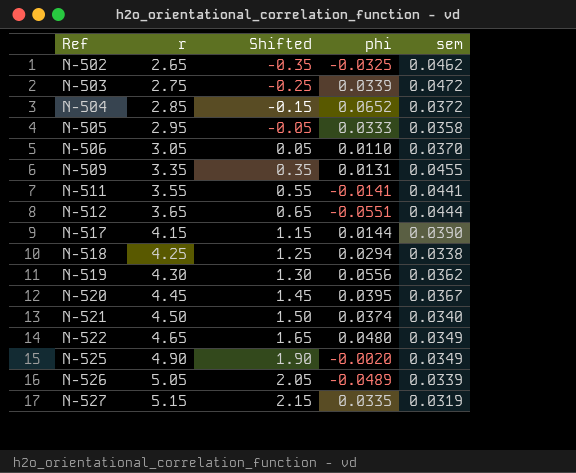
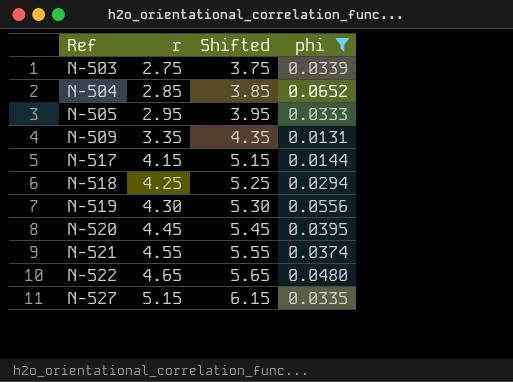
filter: none -> phi >= 0.0131
column sem | position: 5 -> none
column Shifted | formula: [r] - 3 -> [r] + 1
N-521 | r: 4.50 -> 4.55

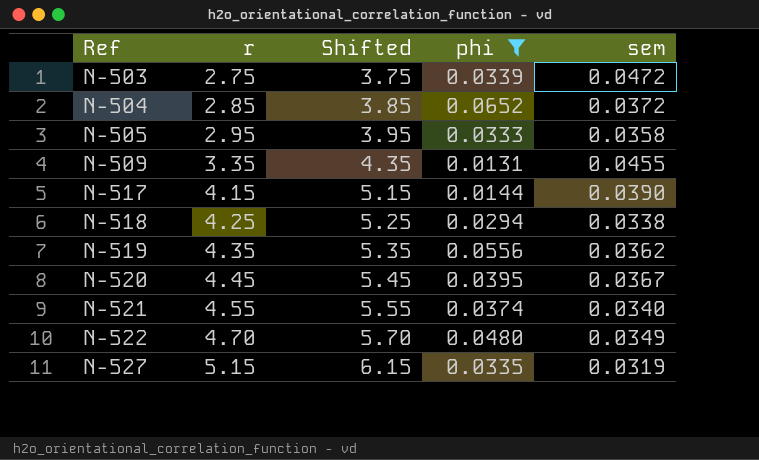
column sem | position: none -> 5
N-519 | r: 4.30 -> 4.35
N-519 | Shifted: 5.30 -> 5.35
N-522 | r: 4.65 -> 4.70
N-522 | Shifted: 5.65 -> 5.70

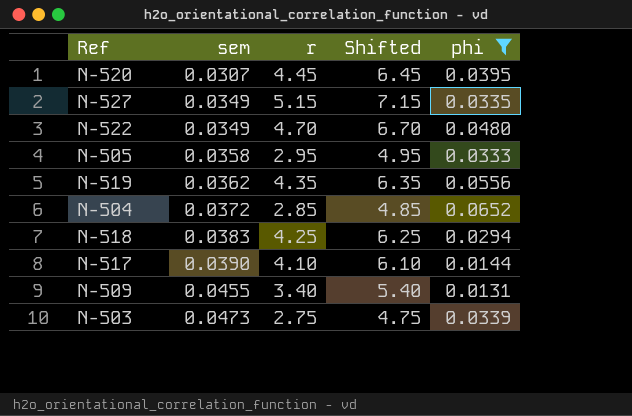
row order: Ref ascending -> sem ascending
column sem | position: 5 -> 2
column Shifted | formula: [r] + 1 -> [r] + 2
row N-521: 4.55 | 5.55 | 0.0374 | 0.0340 -> none
N-520 | sem: 0.0367 -> 0.0307
N-527 | sem: 0.0319 -> 0.0349
N-518 | sem: 0.0338 -> 0.0383
N-517 | r: 4.15 -> 4.10
N-509 | r: 3.35 -> 3.40
N-503 | sem: 0.0472 -> 0.0473

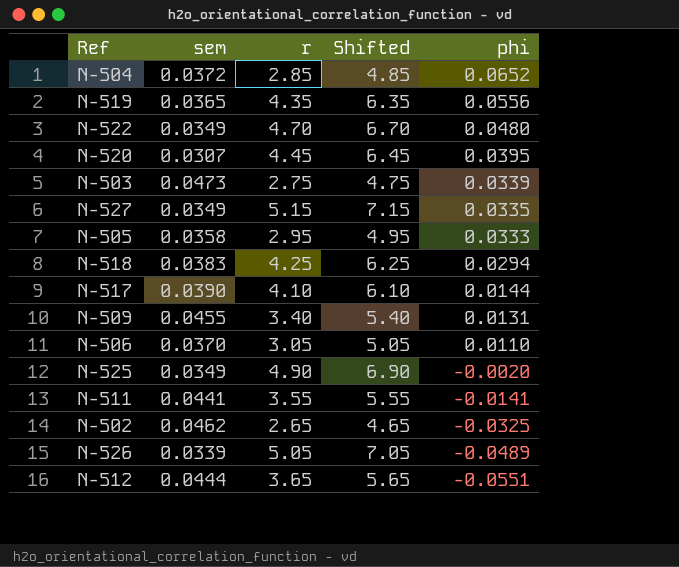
filter: phi >= 0.0131 -> none
row order: sem ascending -> phi descending
N-519 | sem: 0.0362 -> 0.0365

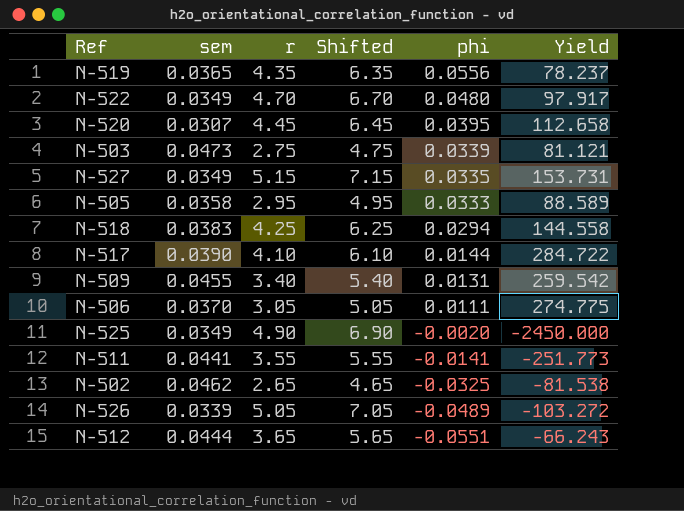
column Yield | formula: none -> [r] / [phi]
row N-504: 0.0372 | 2.85 | 4.85 | 0.0652 -> none
N-506 | phi: 0.0110 -> 0.0111

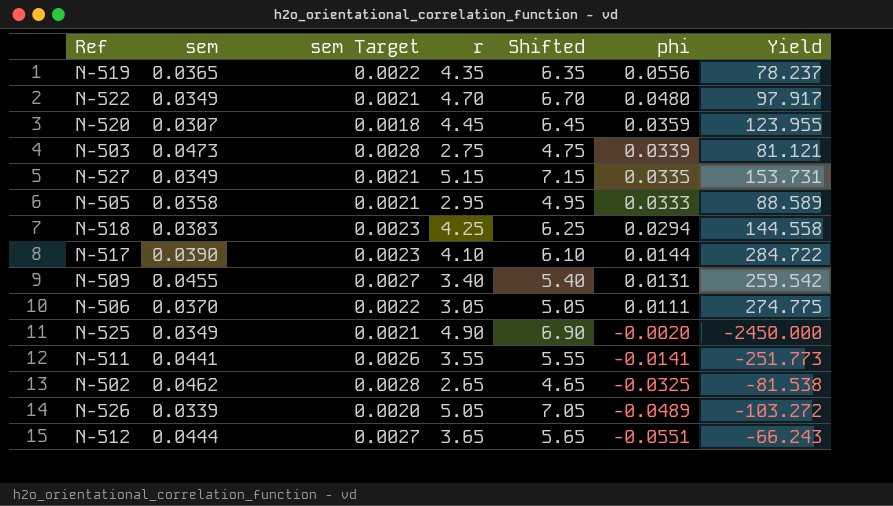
column sem Target | formula: none -> [sem] * 0.06
N-520 | phi: 0.0395 -> 0.0359
N-520 | Yield: 112.658 -> 123.955

